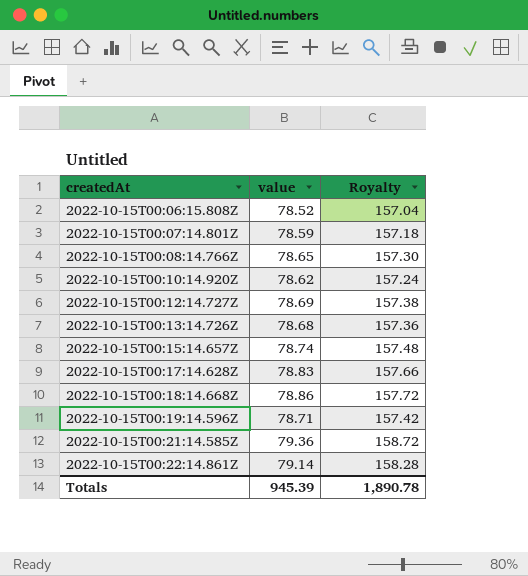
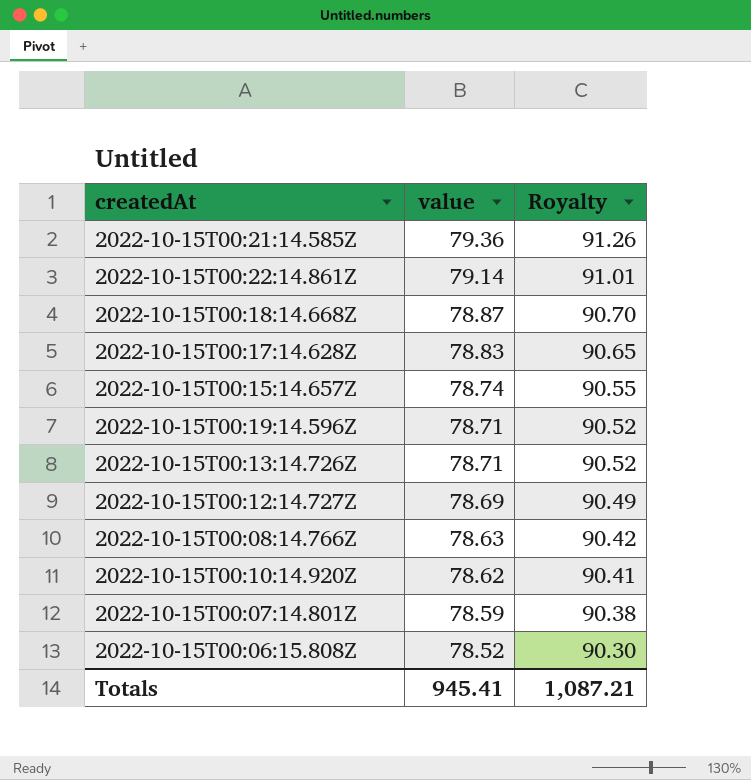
row order: createdAt ascending -> value descending
column Royalty | formula: [value] * 2 -> [value] * 1.15
2022-10-15T00:18:14.668Z | value: 78.86 -> 78.87
2022-10-15T00:13:14.726Z | value: 78.68 -> 78.71
2022-10-15T00:08:14.766Z | value: 78.65 -> 78.63
Totals | value: 945.39 -> 945.41
Totals | Royalty: 1,890.78 -> 1,087.21

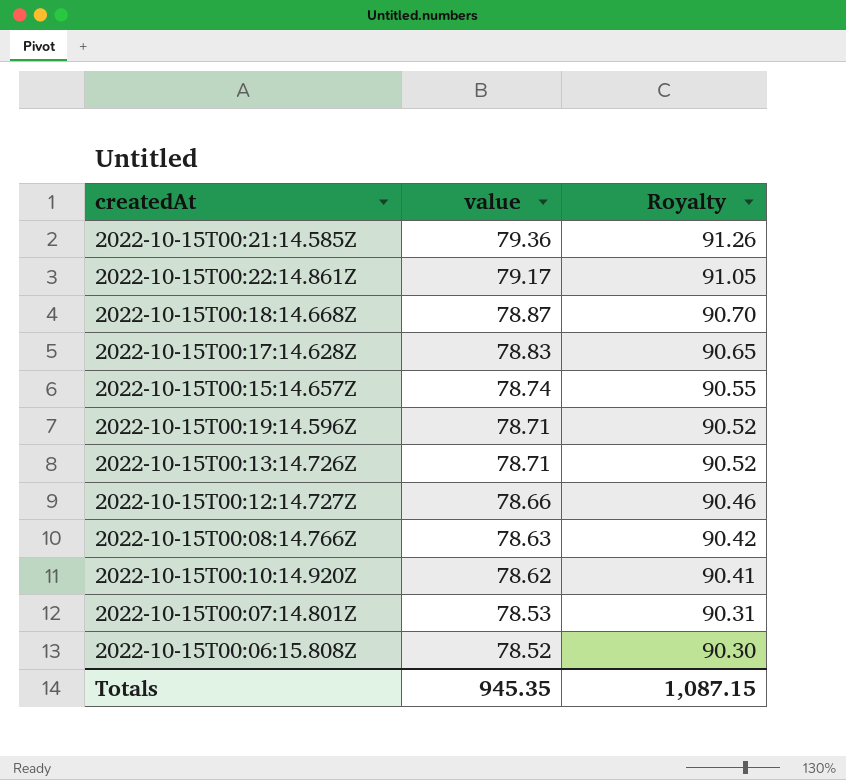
2022-10-15T00:22:14.861Z | value: 79.14 -> 79.17
2022-10-15T00:22:14.861Z | Royalty: 91.01 -> 91.05
2022-10-15T00:12:14.727Z | value: 78.69 -> 78.66
2022-10-15T00:12:14.727Z | Royalty: 90.49 -> 90.46
2022-10-15T00:07:14.801Z | value: 78.59 -> 78.53
2022-10-15T00:07:14.801Z | Royalty: 90.38 -> 90.31
Totals | value: 945.41 -> 945.35
Totals | Royalty: 1,087.21 -> 1,087.15

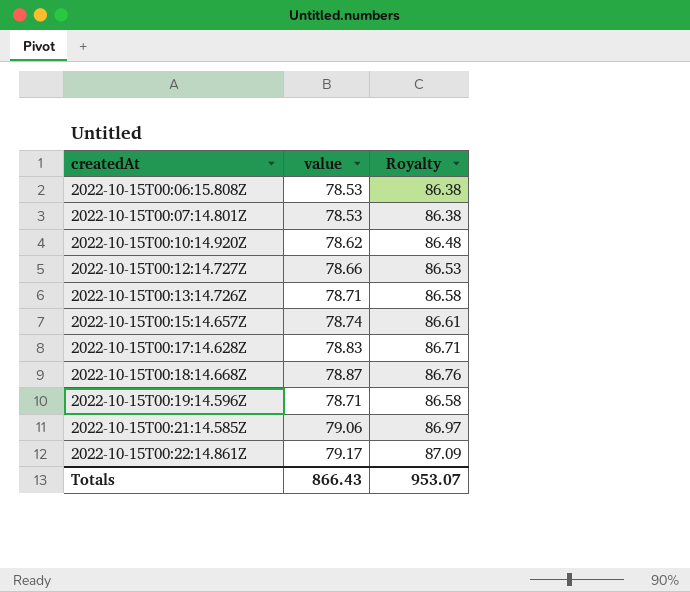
row order: value descending -> createdAt ascending
column Royalty | formula: [value] * 1.15 -> [value] * 1.1
row 2022-10-15T00:08:14.766Z: 78.63 | 90.42 -> none
2022-10-15T00:06:15.808Z | value: 78.52 -> 78.53
2022-10-15T00:21:14.585Z | value: 79.36 -> 79.06
Totals | value: 945.35 -> 866.43
Totals | Royalty: 1,087.15 -> 953.07

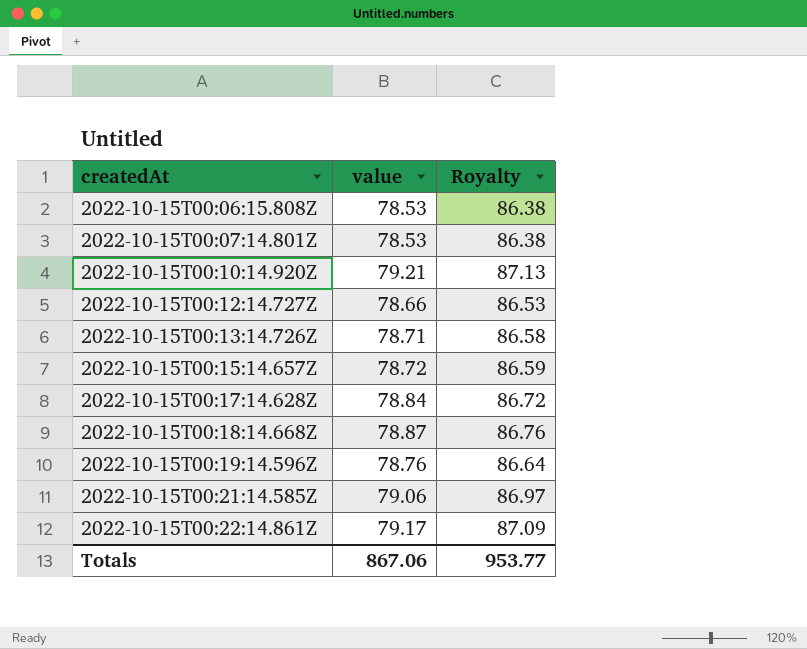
2022-10-15T00:10:14.920Z | value: 78.62 -> 79.21
2022-10-15T00:10:14.920Z | Royalty: 86.48 -> 87.13
2022-10-15T00:15:14.657Z | value: 78.74 -> 78.72
2022-10-15T00:15:14.657Z | Royalty: 86.61 -> 86.59
2022-10-15T00:17:14.628Z | value: 78.83 -> 78.84
2022-10-15T00:17:14.628Z | Royalty: 86.71 -> 86.72
2022-10-15T00:19:14.596Z | value: 78.71 -> 78.76
2022-10-15T00:19:14.596Z | Royalty: 86.58 -> 86.64
Totals | value: 866.43 -> 867.06
Totals | Royalty: 953.07 -> 953.77

